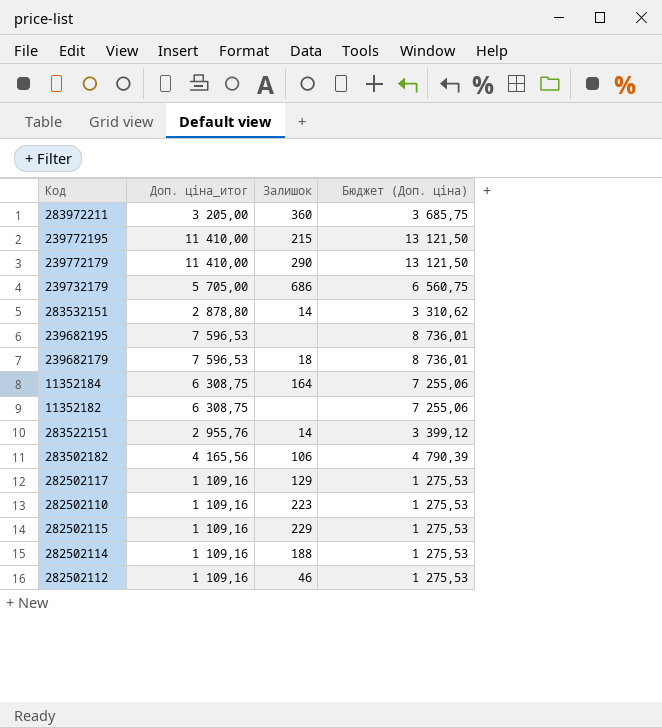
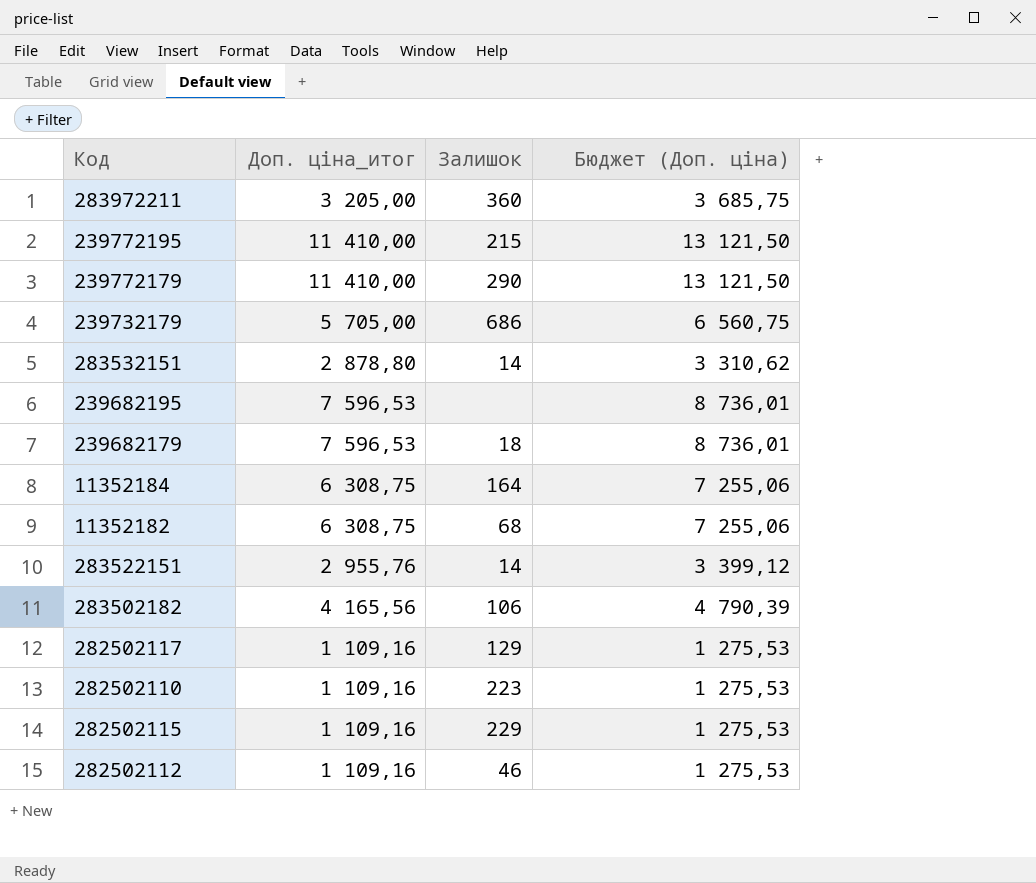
row 282502114: 1 109,16 | 188 | 1 275,53 -> none
11352182 | Залишок: none -> 68

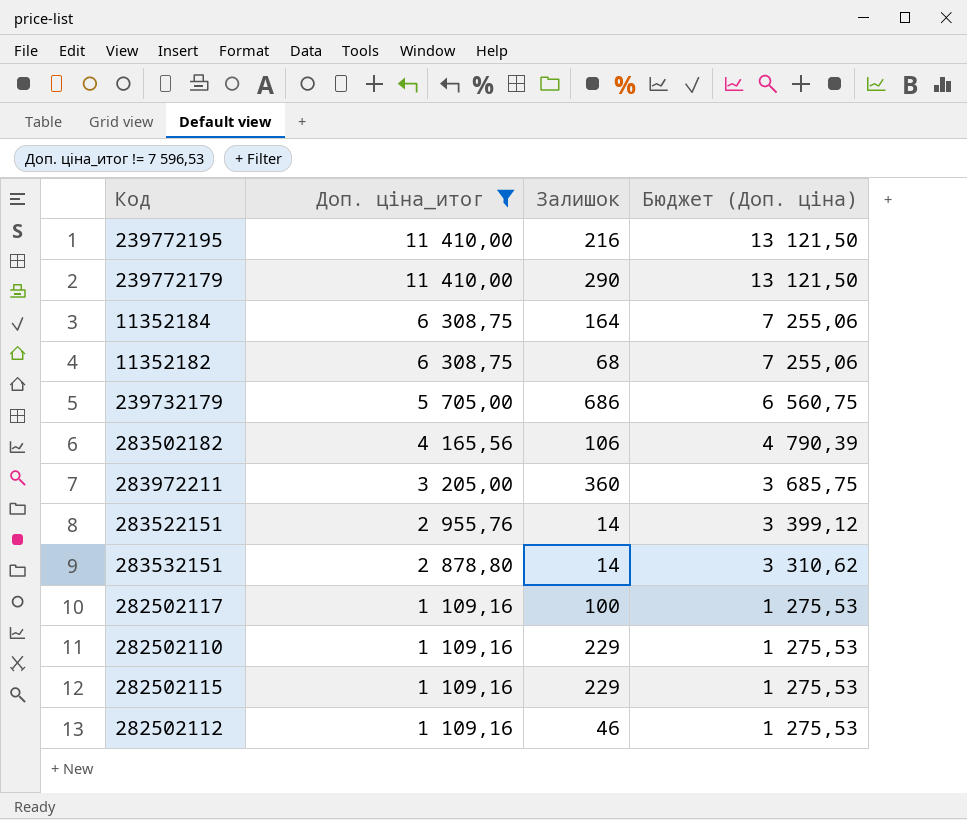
filter: none -> Доп. ціна_итог != 7 596,53
row order: none -> Доп. ціна_итог descending
239772195 | Залишок: 215 -> 216
282502117 | Залишок: 129 -> 100
282502110 | Залишок: 223 -> 229

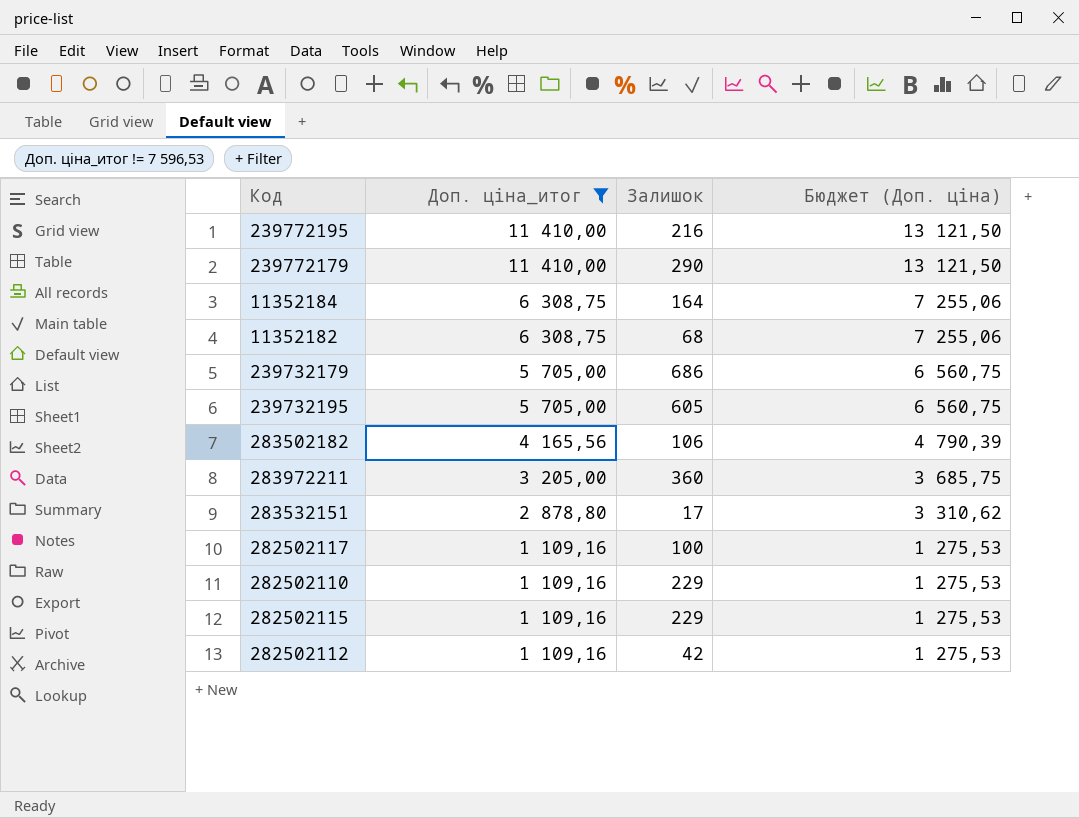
row 283522151: 2 955,76 | 14 | 3 399,12 -> none
row 239732195: none -> 5 705,00 | 605 | 6 560,75
283532151 | Залишок: 14 -> 17
282502112 | Залишок: 46 -> 42

